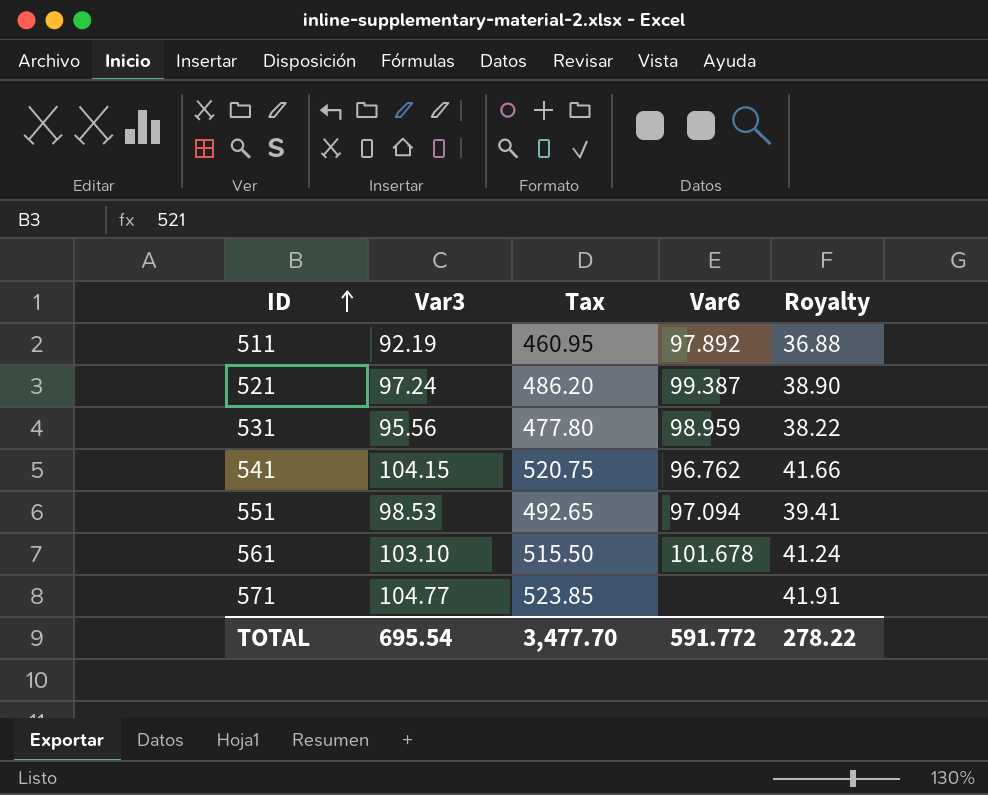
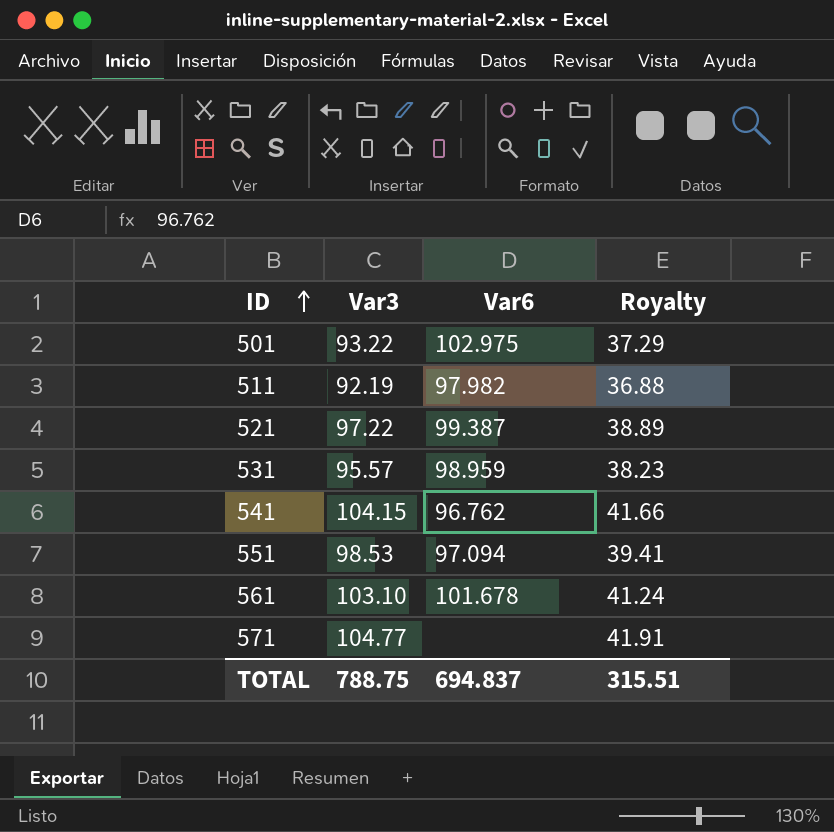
column Tax | formula: [Var3] * 5 -> none
row 501: none -> 93.22 | 102.975 | 37.29
511 | Var6: 97.892 -> 97.982
521 | Var3: 97.24 -> 97.22
521 | Royalty: 38.90 -> 38.89
531 | Var3: 95.56 -> 95.57
531 | Royalty: 38.22 -> 38.23
TOTAL | Var3: 695.54 -> 788.75
TOTAL | Var6: 591.772 -> 694.837
TOTAL | Royalty: 278.22 -> 315.51

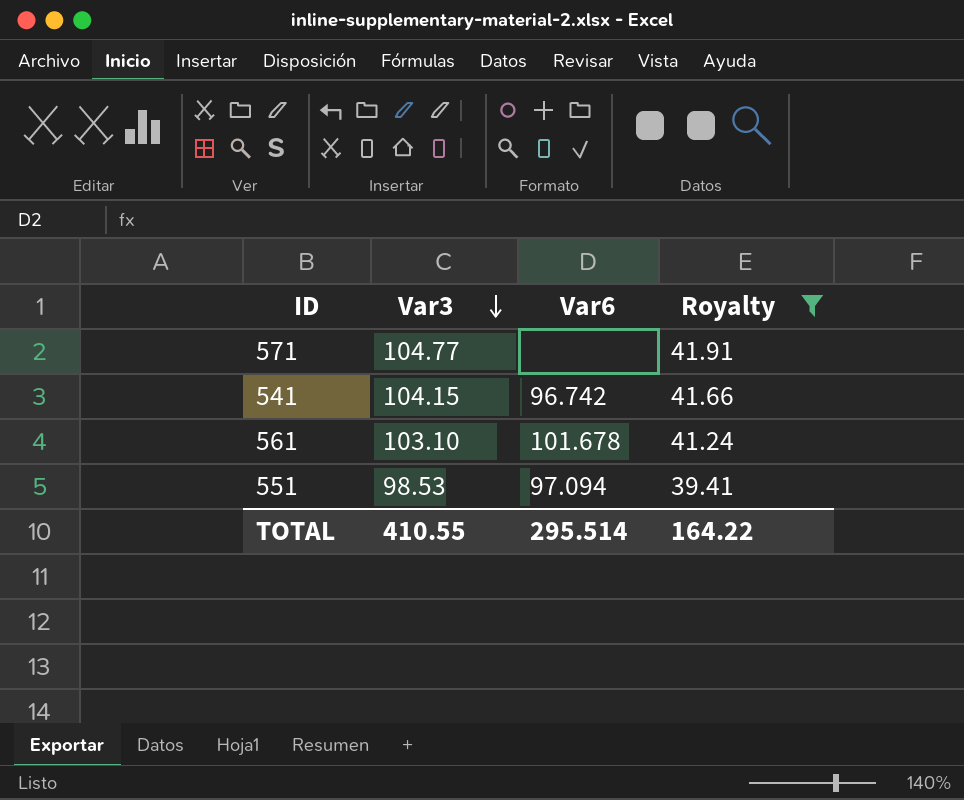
filter: none -> Royalty >= 39.41
row order: ID ascending -> Var3 descending
541 | Var6: 96.762 -> 96.742
TOTAL | Var3: 788.75 -> 410.55
TOTAL | Var6: 694.837 -> 295.514
TOTAL | Royalty: 315.51 -> 164.22

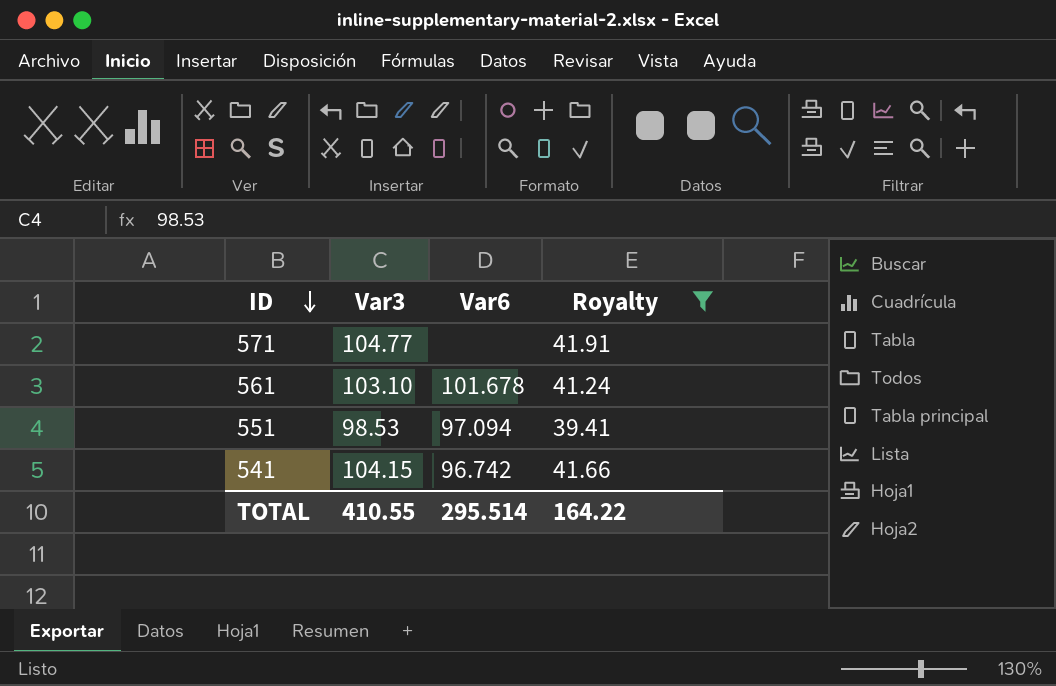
row order: Var3 descending -> ID descending

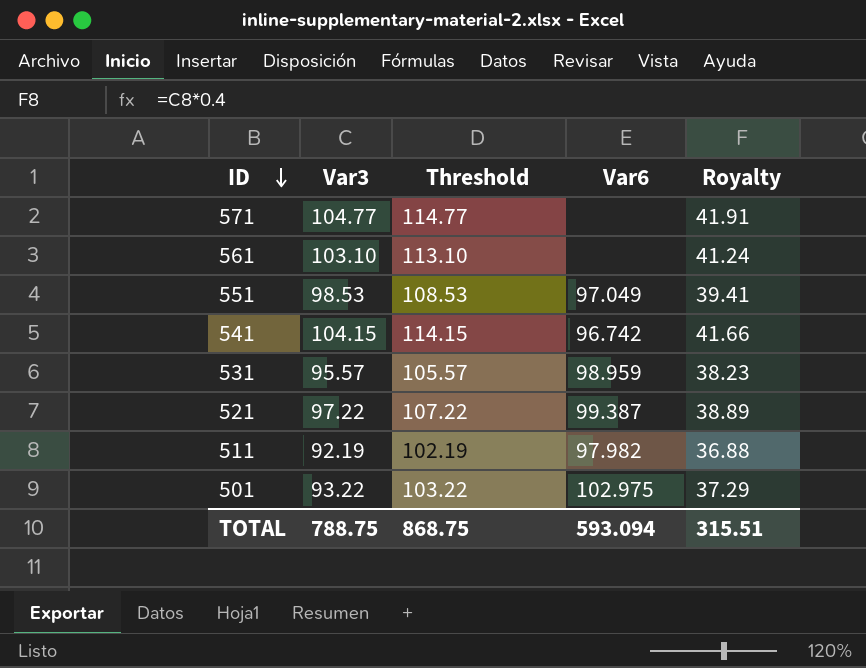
filter: Royalty >= 39.41 -> none
column Threshold | formula: none -> [Var3] + 10
561 | Var6: 101.678 -> none
551 | Var6: 97.094 -> 97.049
TOTAL | Var3: 410.55 -> 788.75
TOTAL | Var6: 295.514 -> 593.094
TOTAL | Royalty: 164.22 -> 315.51

